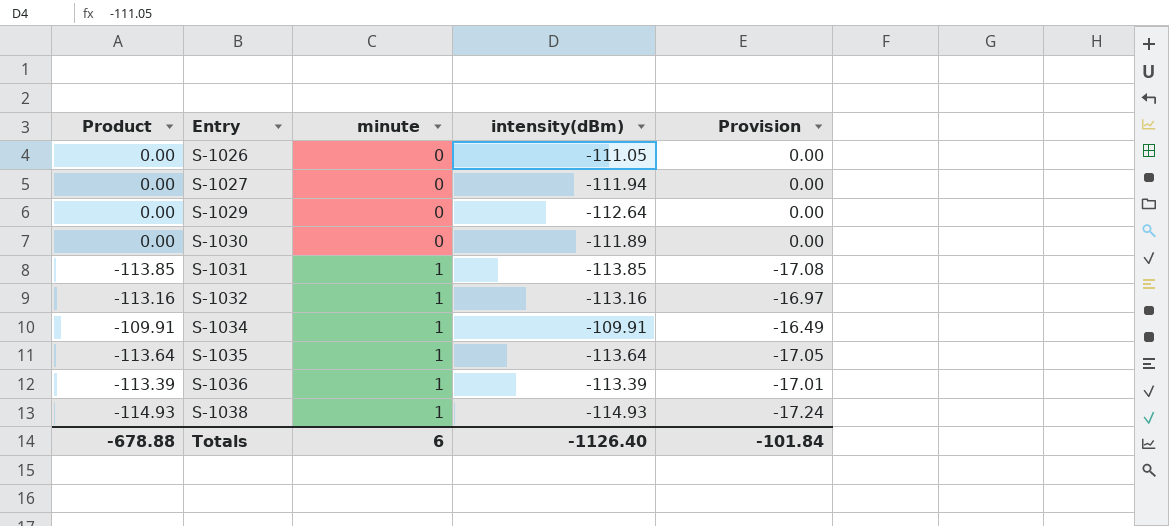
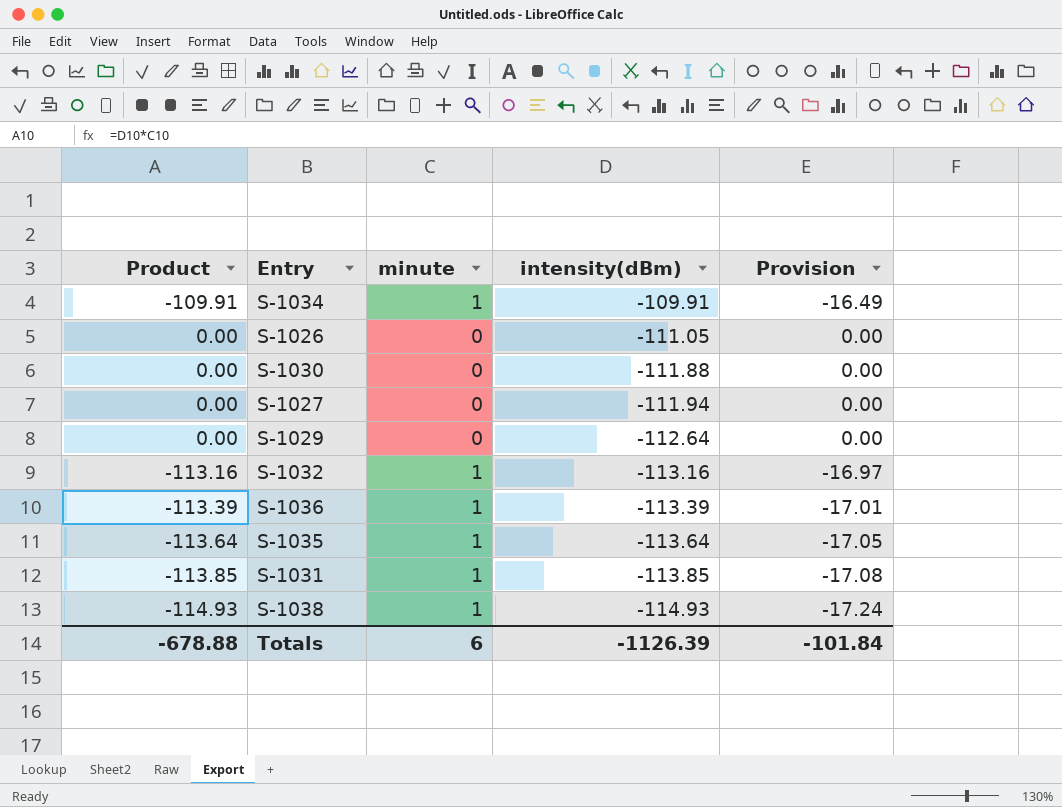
row order: Entry ascending -> intensity(dBm) descending
S-1030 | intensity(dBm): -111.89 -> -111.88
Totals | intensity(dBm): -1126.40 -> -1126.39

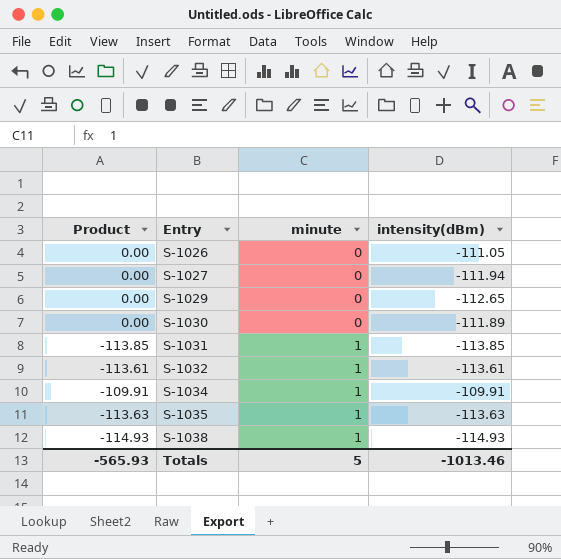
row order: intensity(dBm) descending -> Entry ascending
column Provision | formula: [Product] * 0.15 -> none
row S-1036: -113.39 | 1 | -113.39 | -17.01 -> none
S-1029 | intensity(dBm): -112.64 -> -112.65
S-1030 | intensity(dBm): -111.88 -> -111.89
S-1032 | Product: -113.16 -> -113.61
S-1032 | intensity(dBm): -113.16 -> -113.61
S-1035 | Product: -113.64 -> -113.63
S-1035 | intensity(dBm): -113.64 -> -113.63
Totals | Product: -678.88 -> -565.93
Totals | minute: 6 -> 5
Totals | intensity(dBm): -1126.39 -> -1013.46

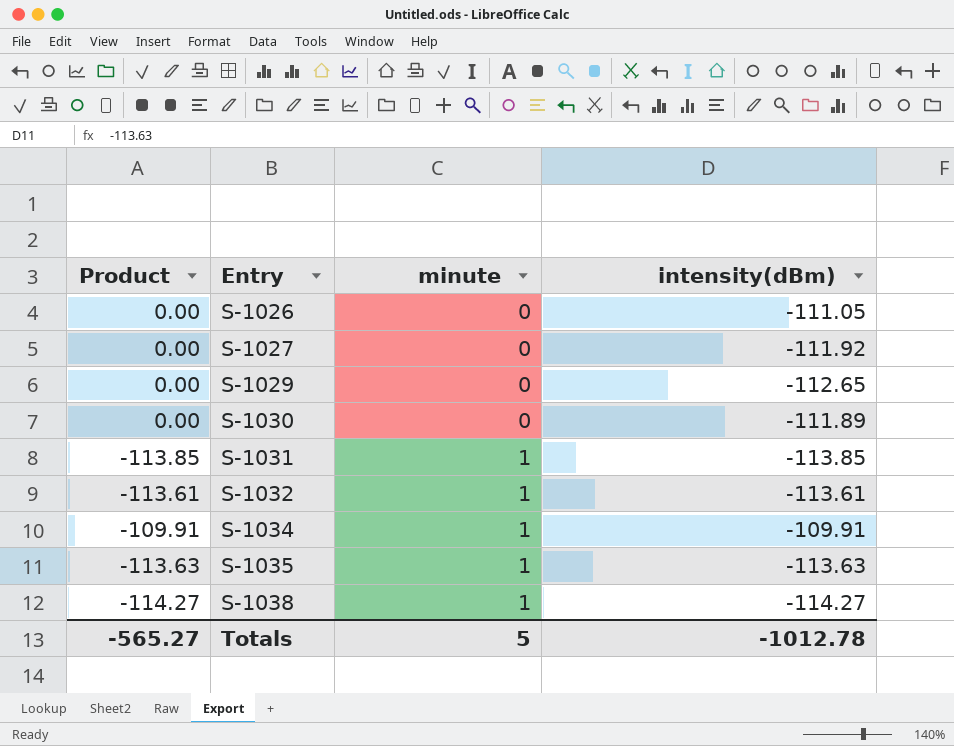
S-1027 | intensity(dBm): -111.94 -> -111.92
S-1038 | Product: -114.93 -> -114.27
S-1038 | intensity(dBm): -114.93 -> -114.27
Totals | Product: -565.93 -> -565.27
Totals | intensity(dBm): -1013.46 -> -1012.78

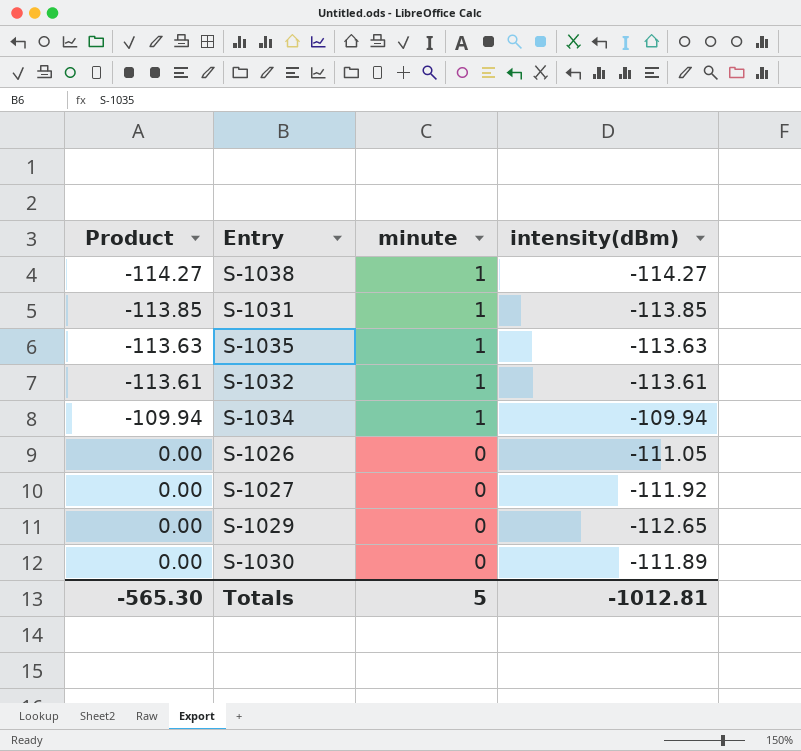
row order: Entry ascending -> Product ascending
S-1034 | Product: -109.91 -> -109.94
S-1034 | intensity(dBm): -109.91 -> -109.94
Totals | Product: -565.27 -> -565.30
Totals | intensity(dBm): -1012.78 -> -1012.81

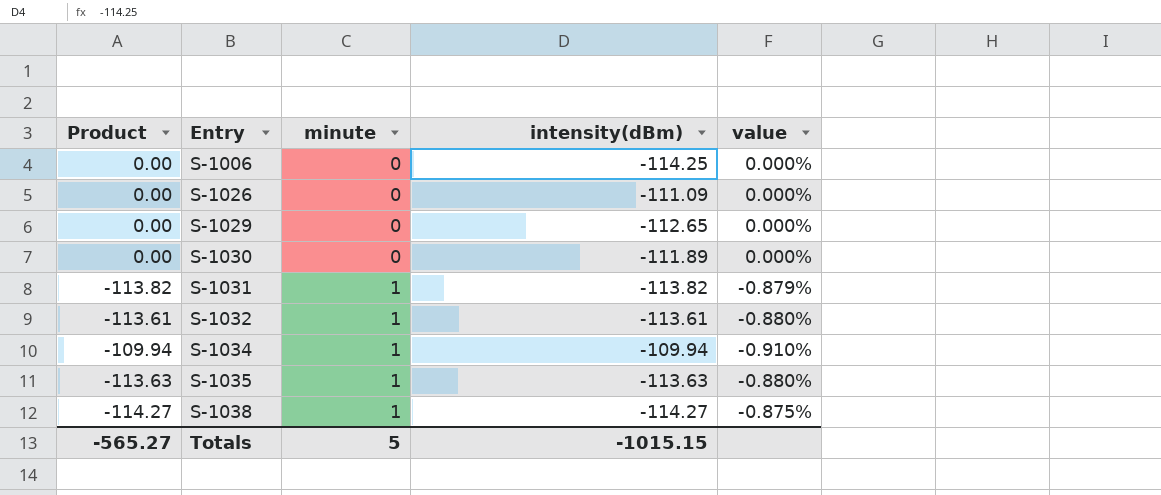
row order: Product ascending -> Entry ascending
column value | formula: none -> [minute] / [intensity(dBm)]
row S-1027: 0.00 | 0 | -111.92 -> none
row S-1006: none -> 0.00 | 0 | -114.25 | 0.000%
S-1026 | intensity(dBm): -111.05 -> -111.09
S-1031 | Product: -113.85 -> -113.82
S-1031 | intensity(dBm): -113.85 -> -113.82
Totals | Product: -565.30 -> -565.27
Totals | intensity(dBm): -1012.81 -> -1015.15

